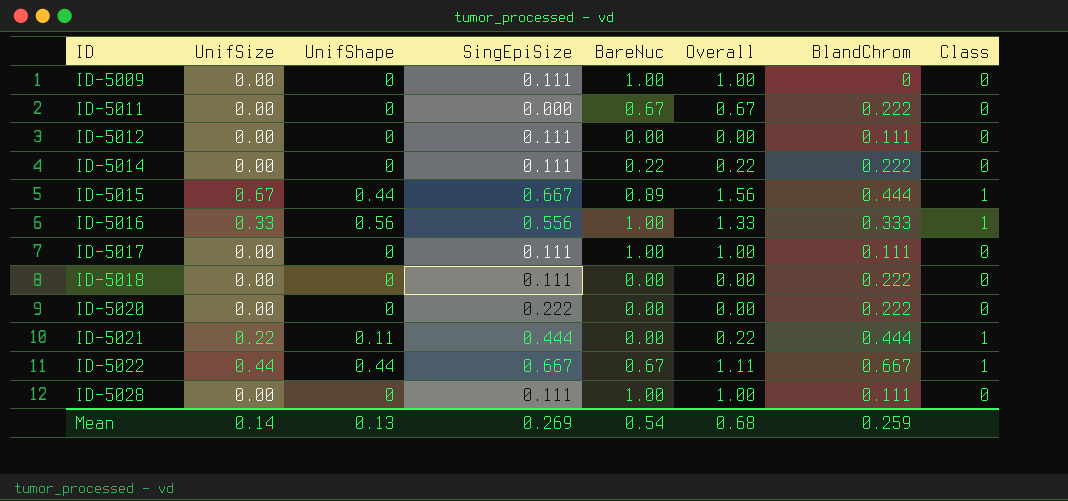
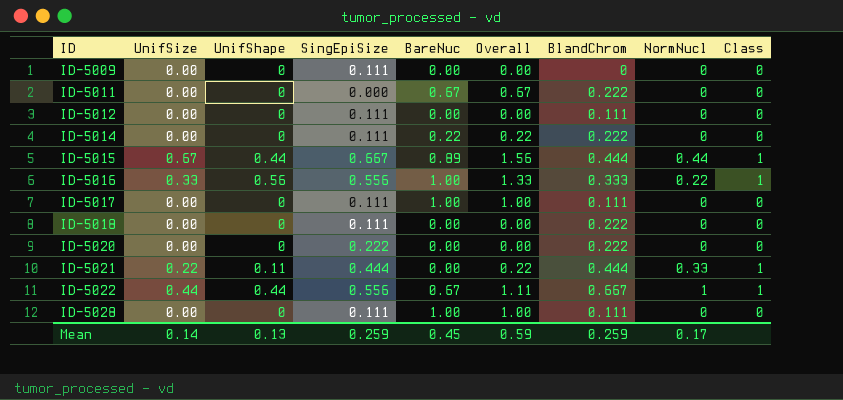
column NormNucl | position: none -> 8
ID-5009 | BareNuc: 1.00 -> 0.00
ID-5009 | Overall: 1.00 -> 0.00
ID-5022 | SingEpiSize: 0.667 -> 0.556
Mean | SingEpiSize: 0.269 -> 0.259
Mean | BareNuc: 0.54 -> 0.45
Mean | Overall: 0.68 -> 0.59

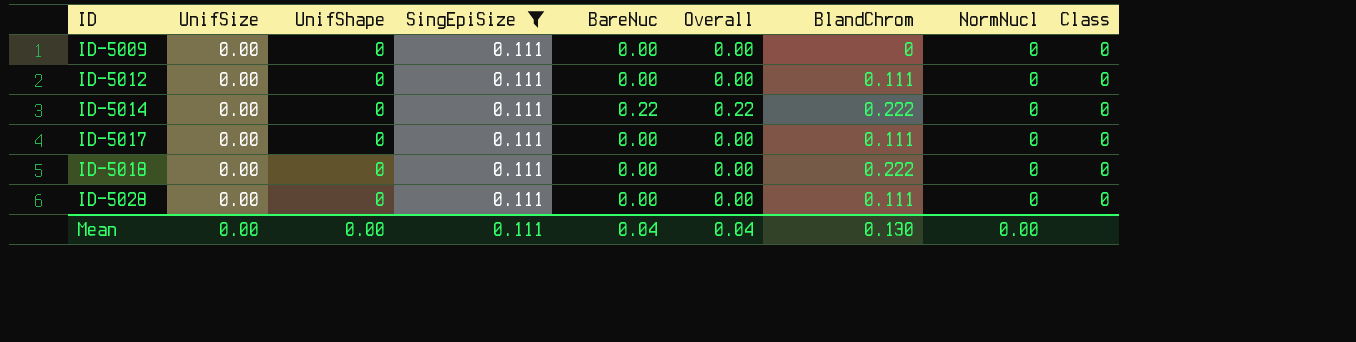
filter: none -> SingEpiSize = 0.111
ID-5017 | BareNuc: 1.00 -> 0.00
ID-5017 | Overall: 1.00 -> 0.00
ID-5028 | BareNuc: 1.00 -> 0.00
ID-5028 | Overall: 1.00 -> 0.00
Mean | UnifSize: 0.14 -> 0.00
Mean | UnifShape: 0.13 -> 0.00
Mean | SingEpiSize: 0.259 -> 0.111
Mean | BareNuc: 0.45 -> 0.04
Mean | Overall: 0.59 -> 0.04
Mean | BlandChrom: 0.259 -> 0.130
Mean | NormNucl: 0.17 -> 0.00

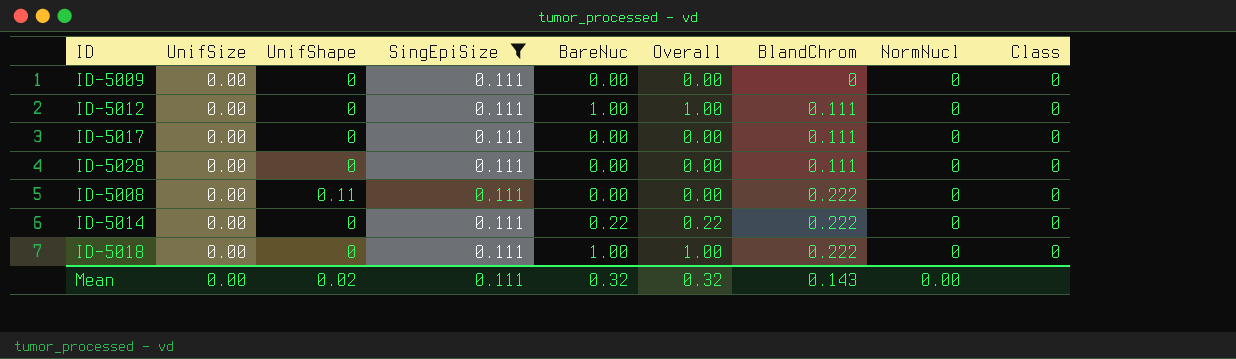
row order: ID ascending -> BlandChrom ascending
ID-5012 | BareNuc: 0.00 -> 1.00
ID-5012 | Overall: 0.00 -> 1.00
row ID-5008: none -> 0.00 | 0.11 | 0.111 | 0.00 | 0.00 | 0.222 | 0 | 0
ID-5018 | BareNuc: 0.00 -> 1.00
ID-5018 | Overall: 0.00 -> 1.00
Mean | UnifShape: 0.00 -> 0.02
Mean | BareNuc: 0.04 -> 0.32
Mean | Overall: 0.04 -> 0.32
Mean | BlandChrom: 0.130 -> 0.143

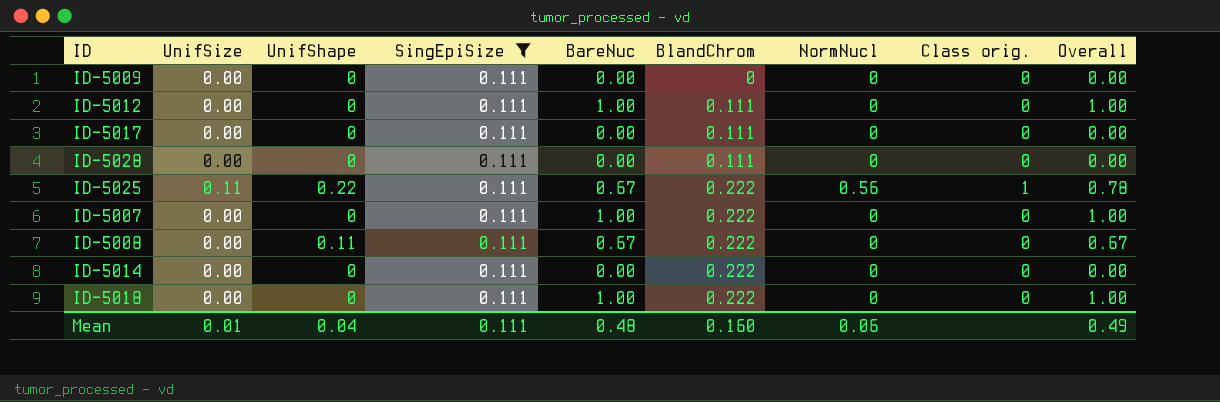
column name: Class -> Class orig.
column Overall | position: 6 -> 9
row ID-5025: none -> 0.11 | 0.22 | 0.111 | 0.67 | 0.222 | 0.56 | 1 | 0.78
row ID-5007: none -> 0.00 | 0 | 0.111 | 1.00 | 0.222 | 0 | 0 | 1.00
ID-5008 | BareNuc: 0.00 -> 0.67
ID-5008 | Overall: 0.00 -> 0.67
ID-5014 | BareNuc: 0.22 -> 0.00
ID-5014 | Overall: 0.22 -> 0.00
Mean | UnifSize: 0.00 -> 0.01
Mean | UnifShape: 0.02 -> 0.04
Mean | BareNuc: 0.32 -> 0.48
Mean | BlandChrom: 0.143 -> 0.160
Mean | NormNucl: 0.00 -> 0.06
Mean | Overall: 0.32 -> 0.49

